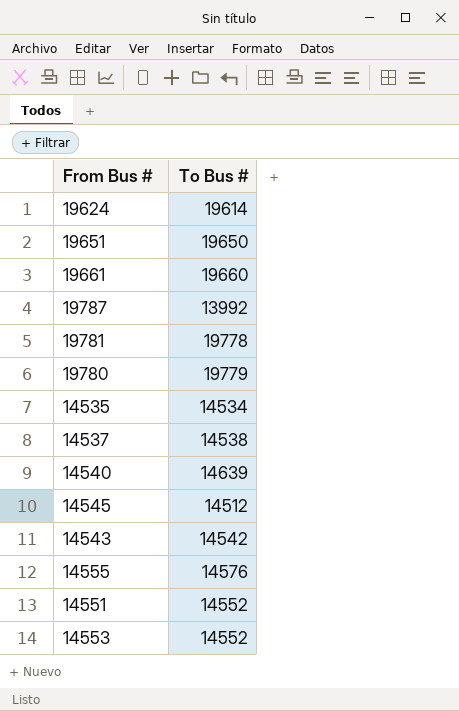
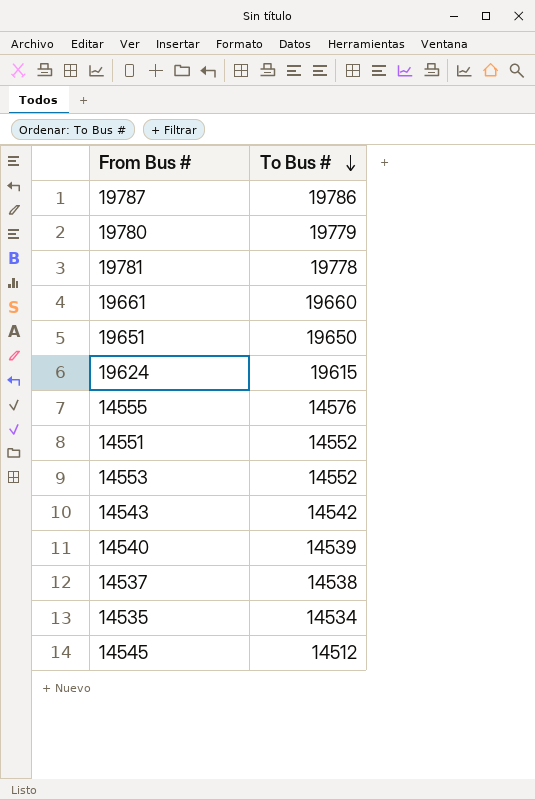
row order: none -> To Bus # descending
19787 | To Bus #: 13992 -> 19786
19624 | To Bus #: 19614 -> 19615
14540 | To Bus #: 14639 -> 14539

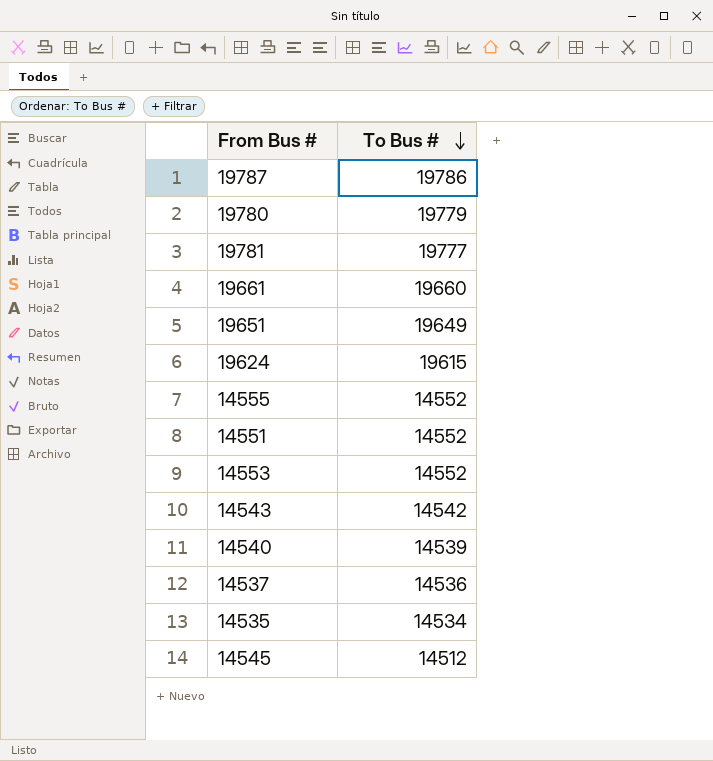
19781 | To Bus #: 19778 -> 19777
19651 | To Bus #: 19650 -> 19649
14555 | To Bus #: 14576 -> 14552
14537 | To Bus #: 14538 -> 14536

